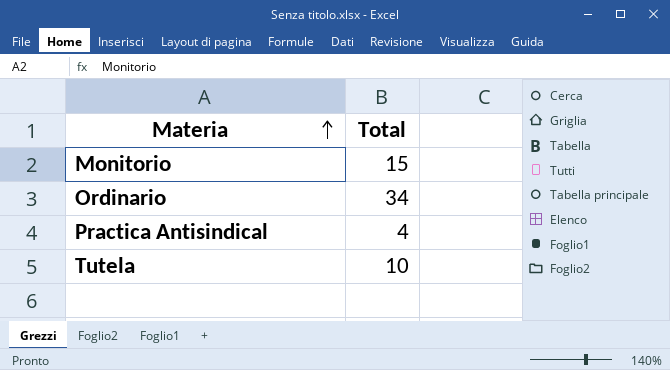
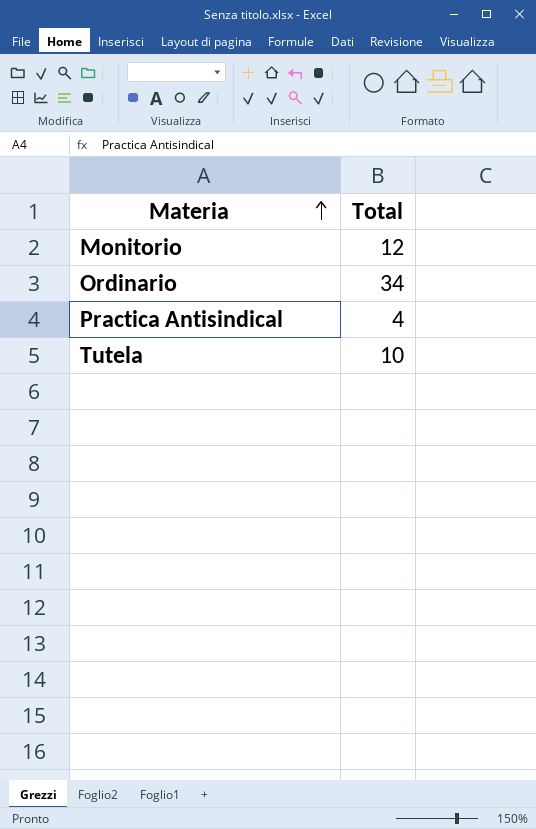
Monitorio | Total: 15 -> 12

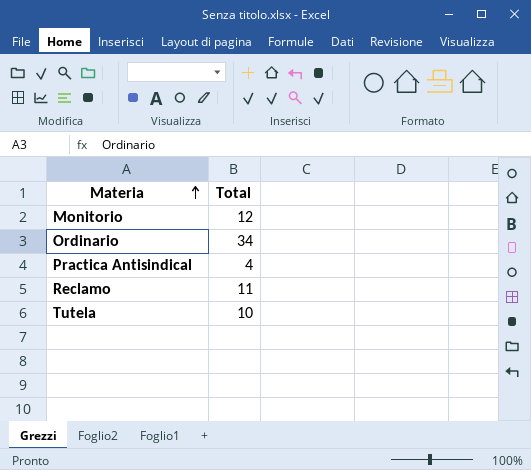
row Reclamo: none -> 11

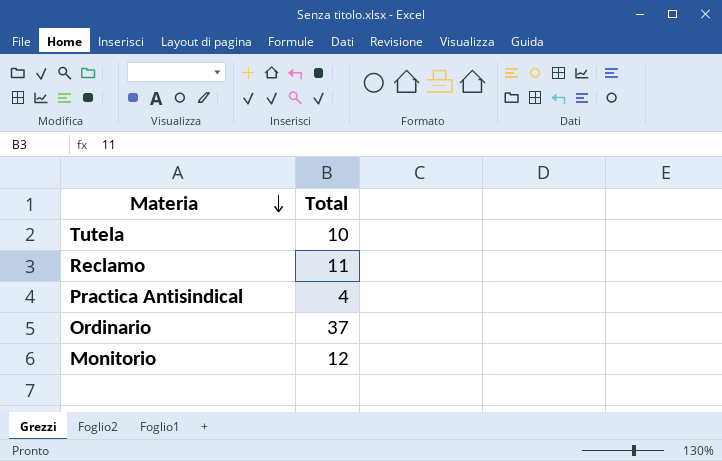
row order: Materia ascending -> Materia descending
Ordinario | Total: 34 -> 37

